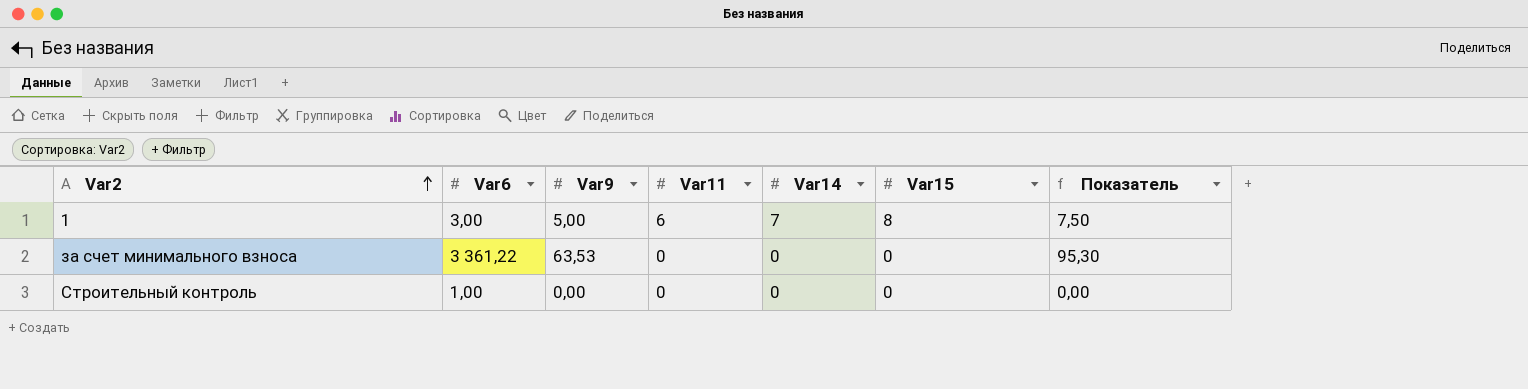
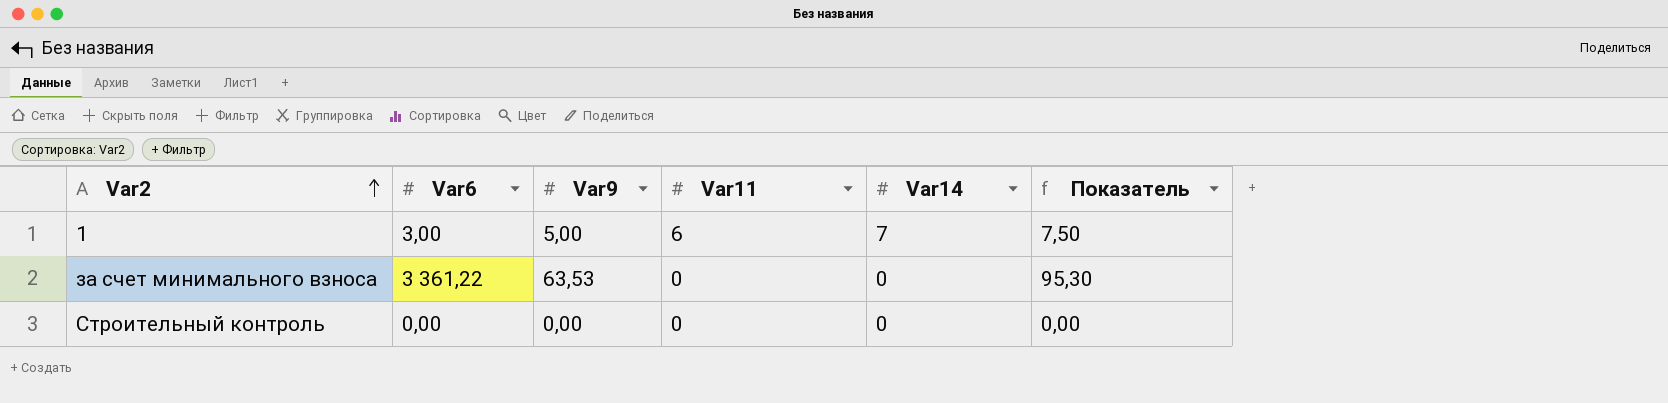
column Var15 | position: 6 -> none
Строительный контроль | Var6: 1,00 -> 0,00

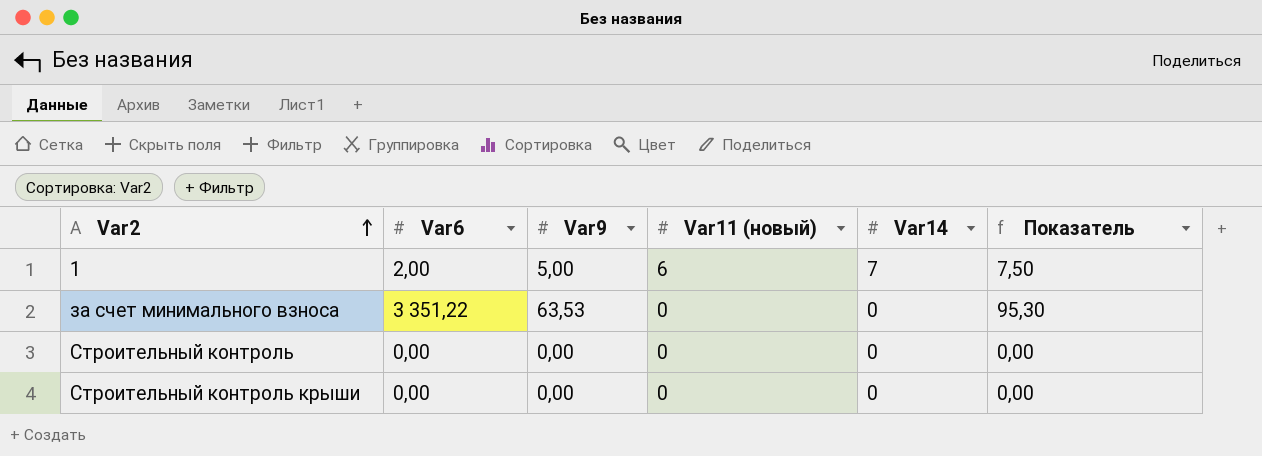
column name: Var11 -> Var11 (новый)
1 | Var6: 3,00 -> 2,00
за счет минимального взноса | Var6: 3 361,22 -> 3 351,22
row Строительный контроль крыши: none -> 0,00 | 0,00 | 0 | 0 | 0,00

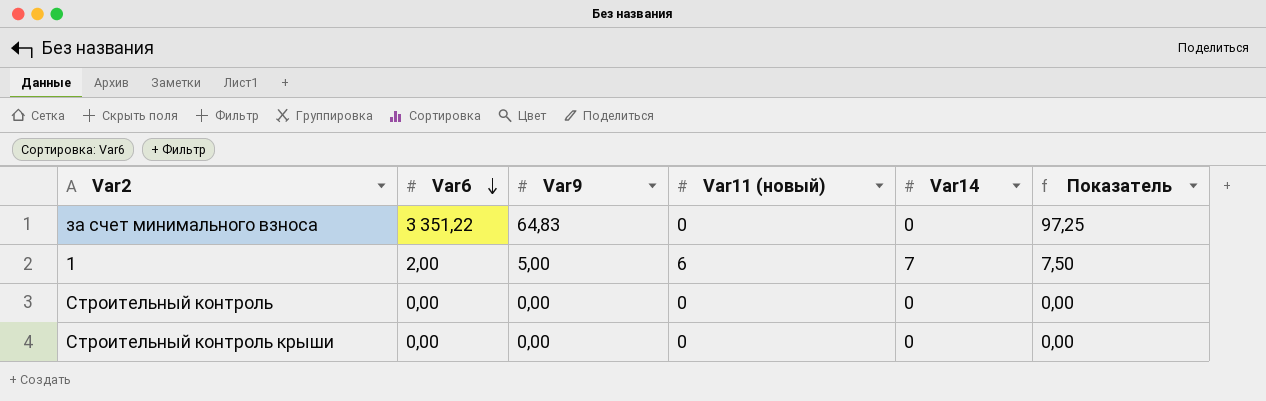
row order: Var2 ascending -> Var6 descending
за счет минимального взноса | Var9: 63,53 -> 64,83
за счет минимального взноса | Показатель: 95,30 -> 97,25

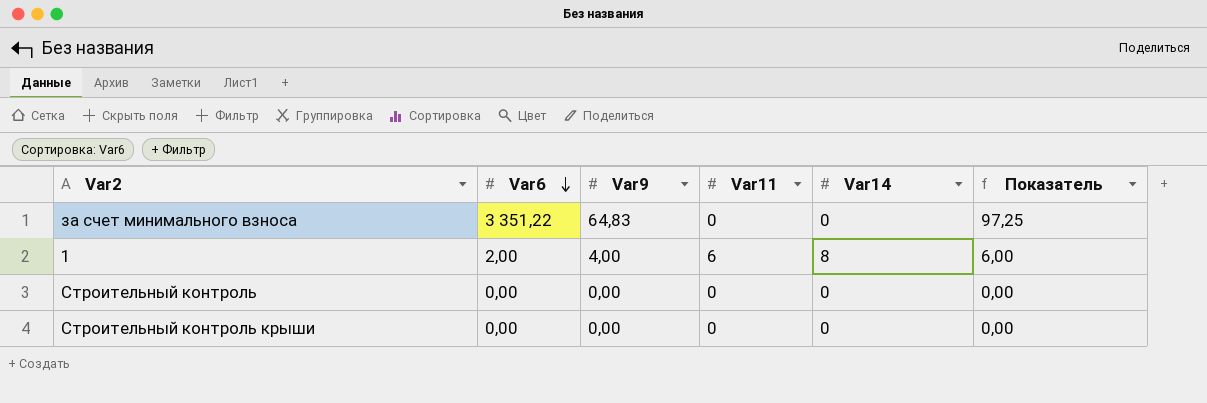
column name: Var11 (новый) -> Var11
1 | Var9: 5,00 -> 4,00
1 | Var14: 7 -> 8
1 | Показатель: 7,50 -> 6,00

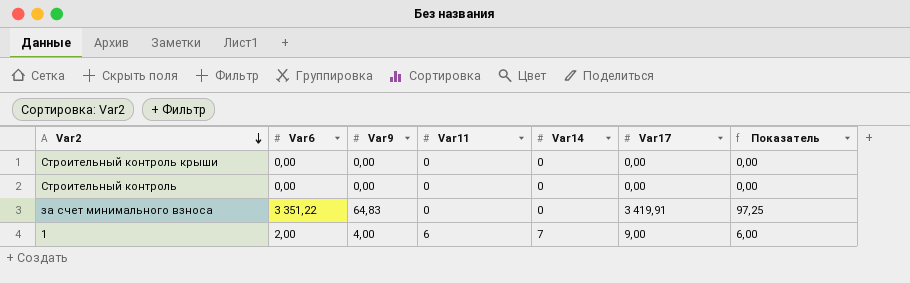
row order: Var6 descending -> Var2 descending
column Var17 | position: none -> 6
1 | Var14: 8 -> 7

